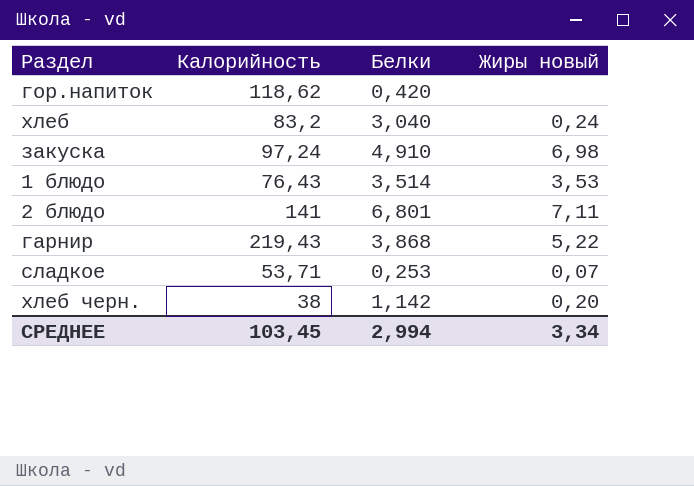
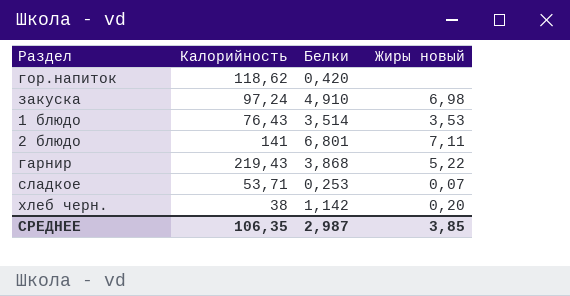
row хлеб: 83,2 | 3,040 | 0,24 -> none
СРЕДНЕЕ | Калорийность: 103,45 -> 106,35
СРЕДНЕЕ | Белки: 2,994 -> 2,987
СРЕДНЕЕ | Жиры новый: 3,34 -> 3,85

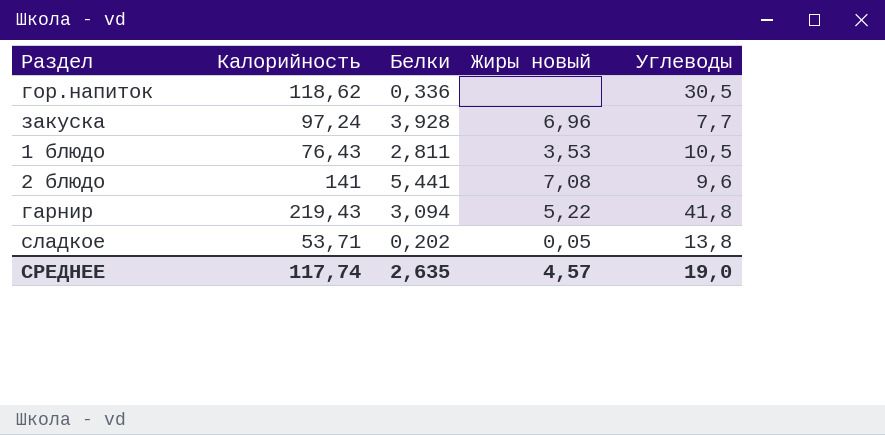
column Углеводы | position: none -> 5
row хлеб черн.: 38 | 1,142 | 0,20 -> none
гор.напиток | Белки: 0,420 -> 0,336
закуска | Белки: 4,910 -> 3,928
закуска | Жиры новый: 6,98 -> 6,96
1 блюдо | Белки: 3,514 -> 2,811
2 блюдо | Белки: 6,801 -> 5,441
2 блюдо | Жиры новый: 7,11 -> 7,08
гарнир | Белки: 3,868 -> 3,094
сладкое | Белки: 0,253 -> 0,202
сладкое | Жиры новый: 0,07 -> 0,05
СРЕДНЕЕ | Калорийность: 106,35 -> 117,74
СРЕДНЕЕ | Белки: 2,987 -> 2,635
СРЕДНЕЕ | Жиры новый: 3,85 -> 4,57

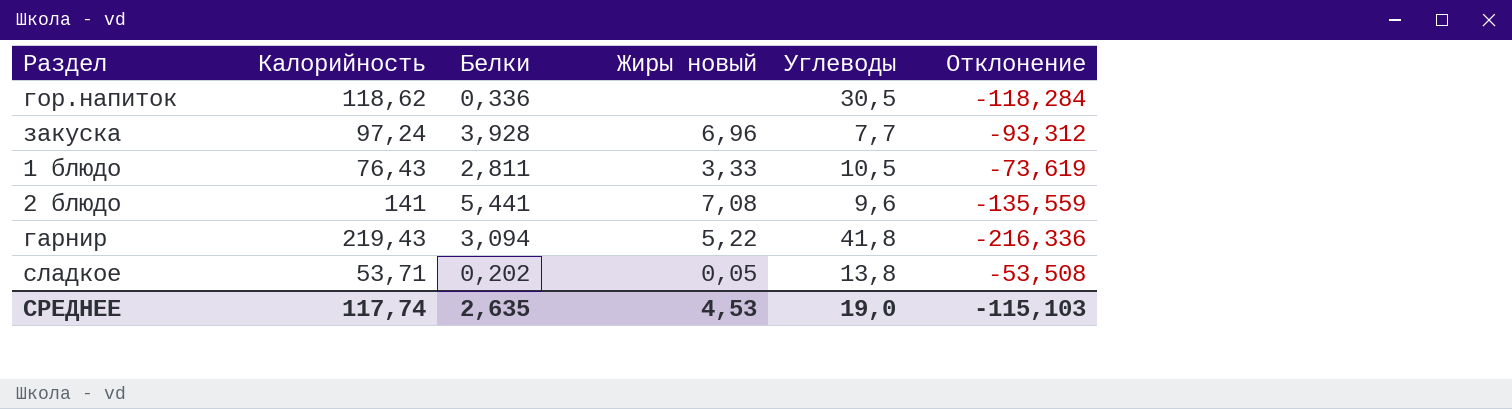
column Отклонение | formula: none -> [Белки] - [Калорийность]
1 блюдо | Жиры новый: 3,53 -> 3,33
СРЕДНЕЕ | Жиры новый: 4,57 -> 4,53

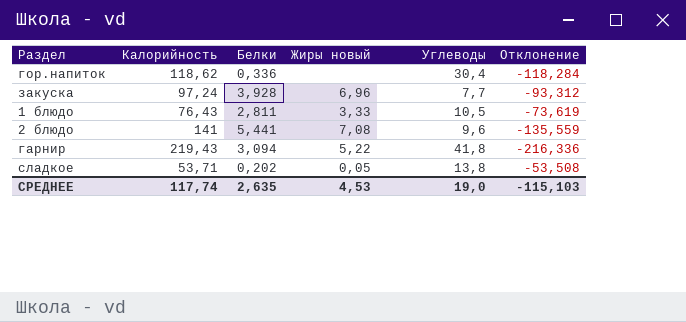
гор.напиток | Углеводы: 30,5 -> 30,4

